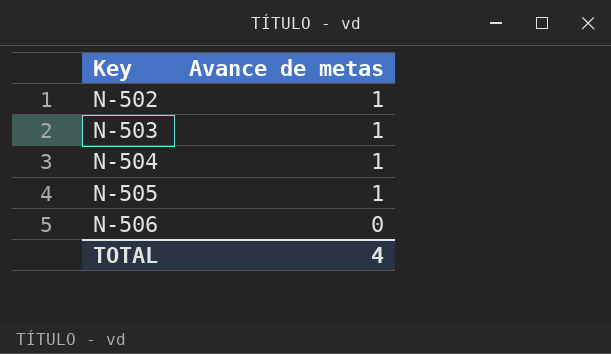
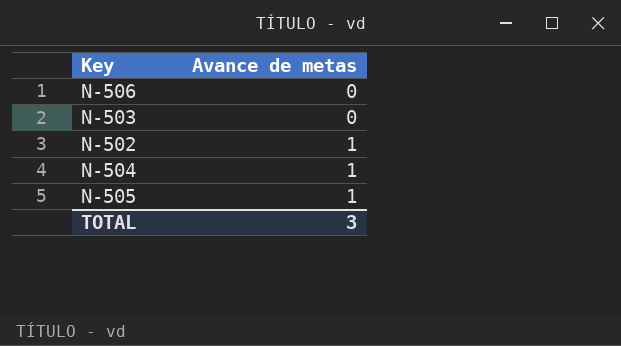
row order: Key ascending -> Avance de metas ascending
N-503 | Avance de metas: 1 -> 0
TOTAL | Avance de metas: 4 -> 3

